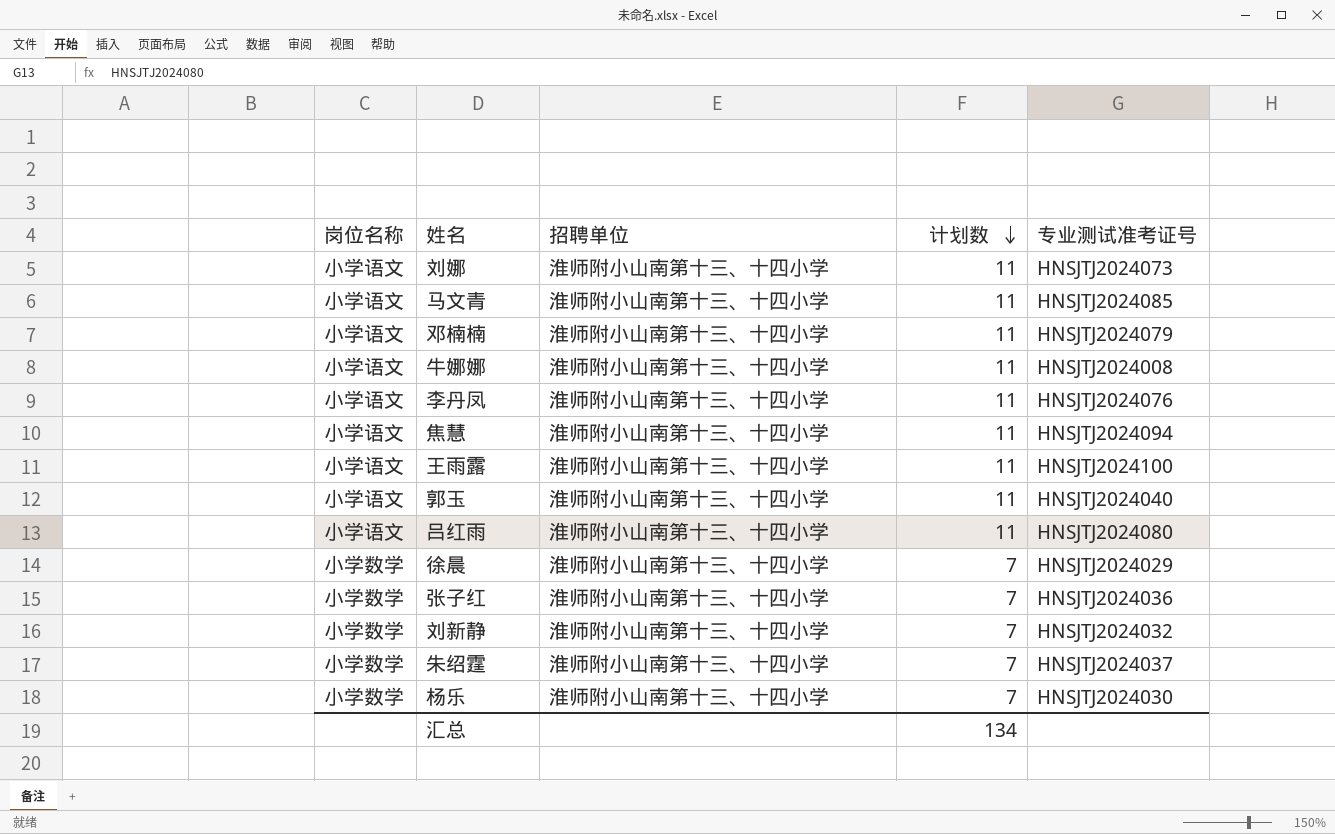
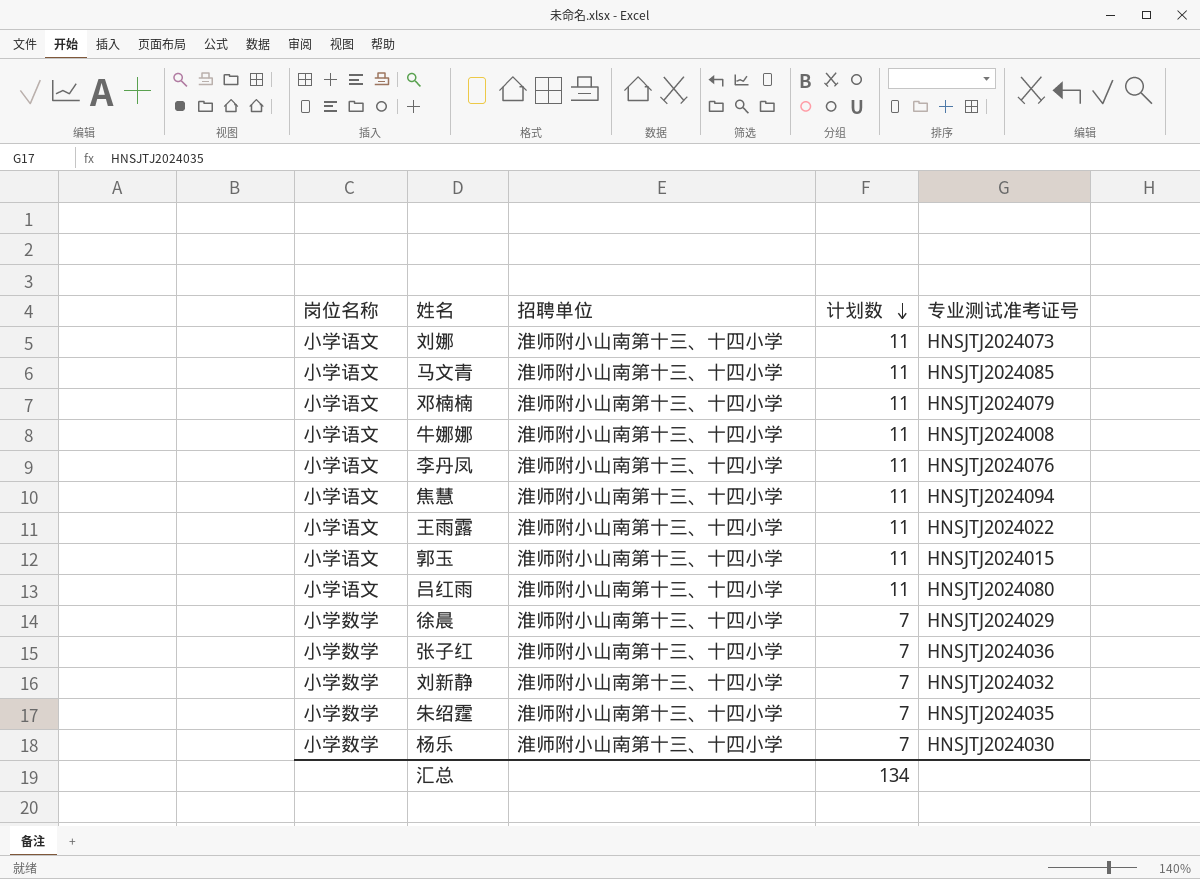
王雨露 | 专业测试准考证号: HNSJTJ2024100 -> HNSJTJ2024022
郭玉 | 专业测试准考证号: HNSJTJ2024040 -> HNSJTJ2024015
朱绍霆 | 专业测试准考证号: HNSJTJ2024037 -> HNSJTJ2024035

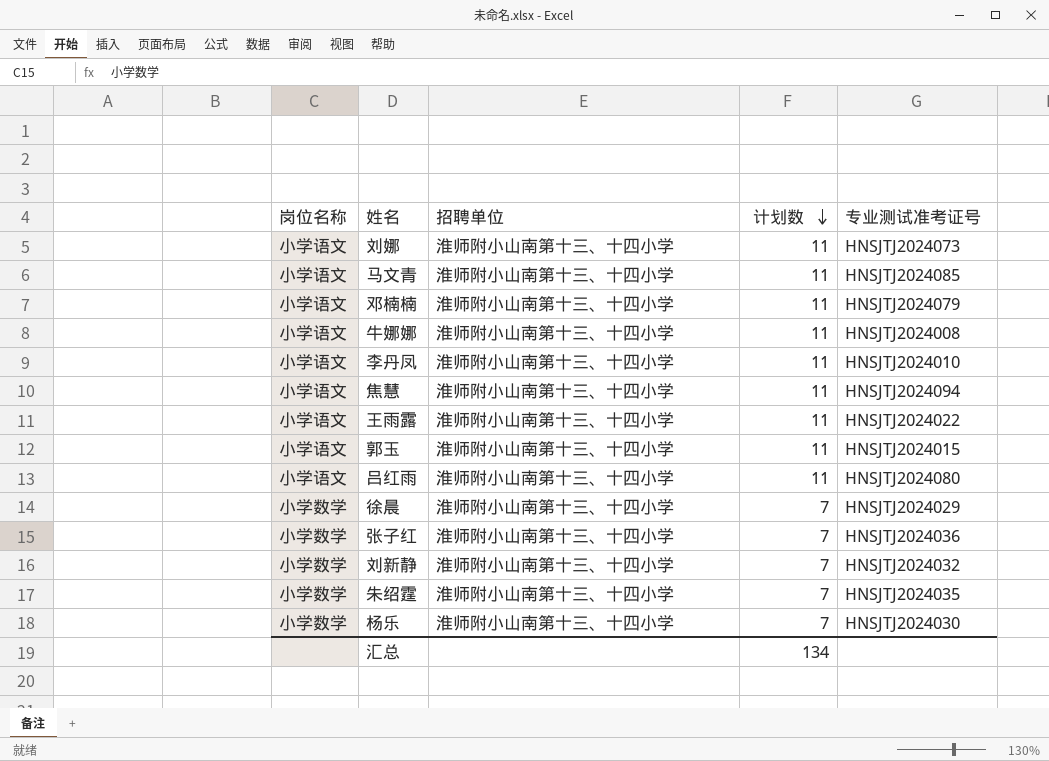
李丹凤 | 专业测试准考证号: HNSJTJ2024076 -> HNSJTJ2024010

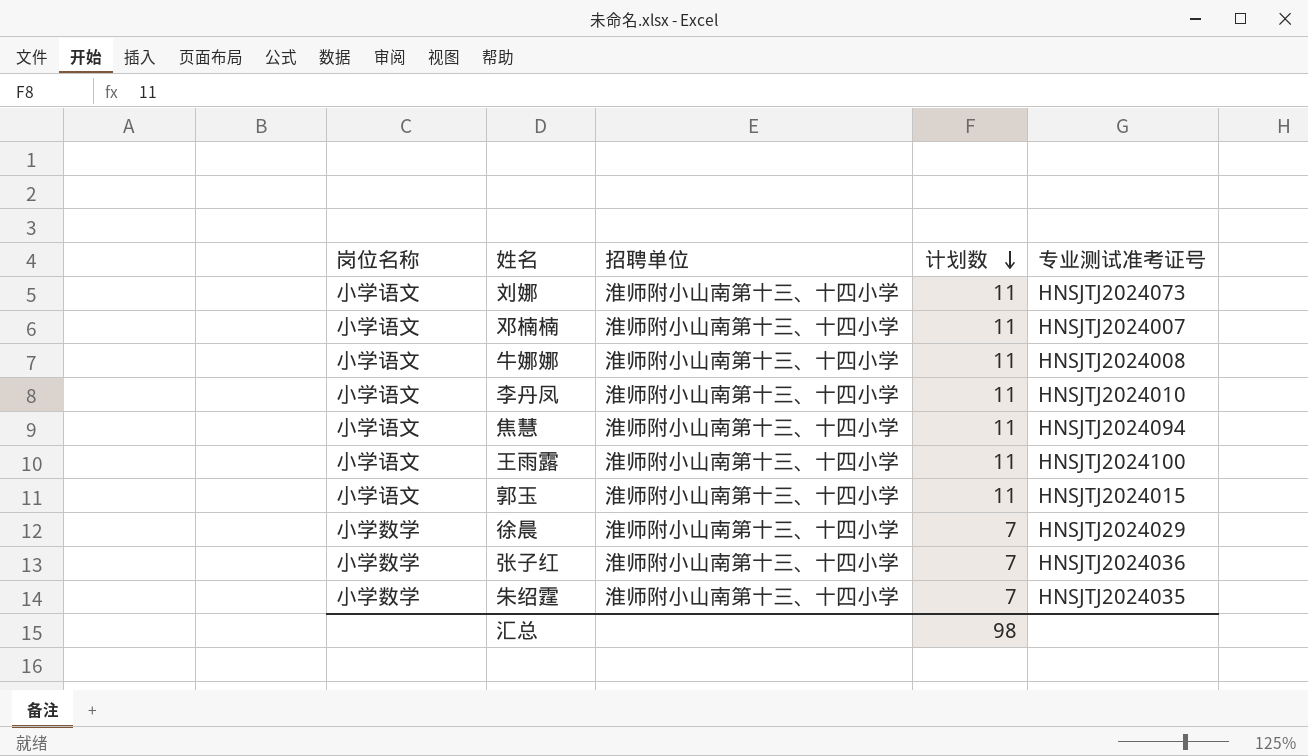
row 马文青: 小学语文 | 淮师附小山南第十三、十四小学 | 11 | HNSJTJ2024085 -> none
row 吕红雨: 小学语文 | 淮师附小山南第十三、十四小学 | 11 | HNSJTJ2024080 -> none
row 刘新静: 小学数学 | 淮师附小山南第十三、十四小学 | 7 | HNSJTJ2024032 -> none
row 杨乐: 小学数学 | 淮师附小山南第十三、十四小学 | 7 | HNSJTJ2024030 -> none
邓楠楠 | 专业测试准考证号: HNSJTJ2024079 -> HNSJTJ2024007
王雨露 | 专业测试准考证号: HNSJTJ2024022 -> HNSJTJ2024100
汇总 | 计划数: 134 -> 98

